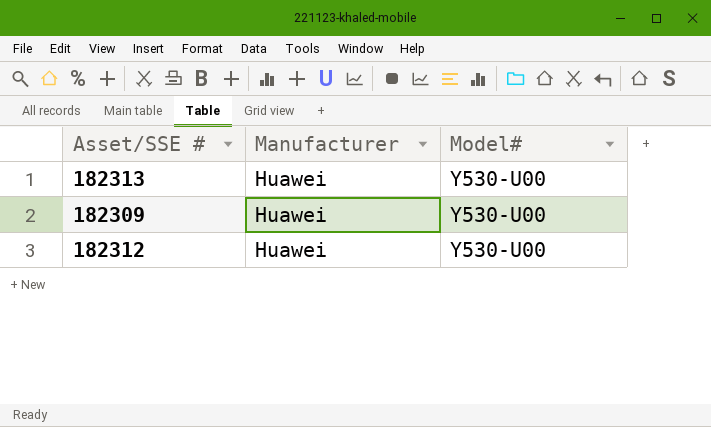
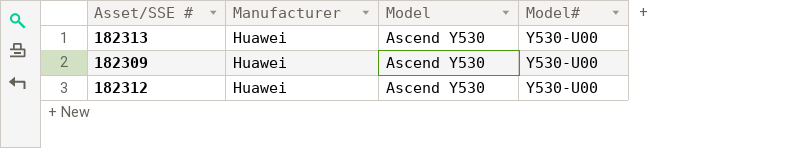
column Model | position: none -> 3

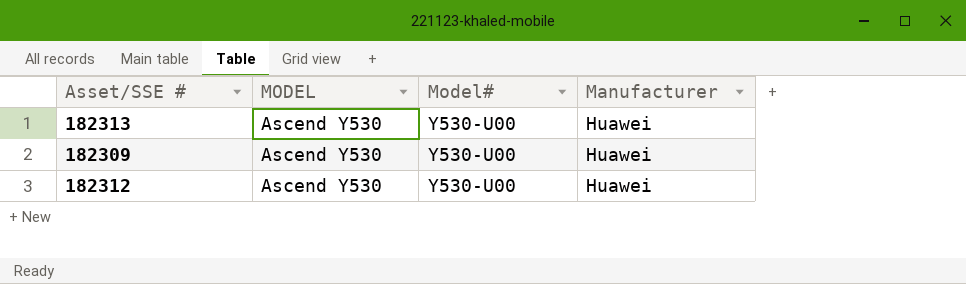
column name: Model -> MODEL
column Manufacturer | position: 2 -> 4

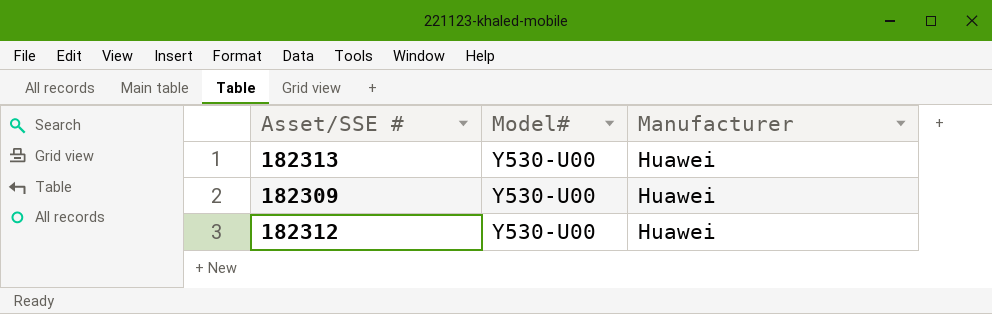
column MODEL | position: 2 -> none

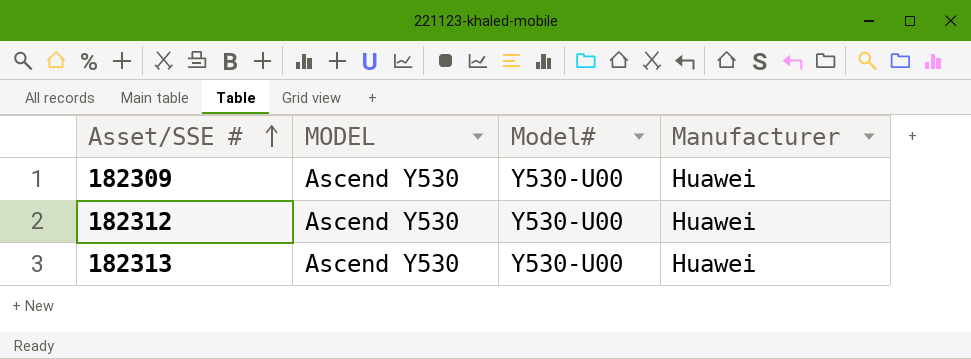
row order: none -> Asset/SSE # ascending
column MODEL | position: none -> 2

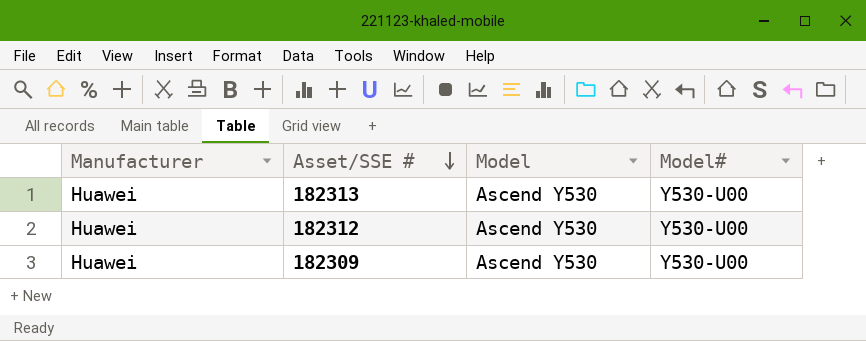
row order: Asset/SSE # ascending -> Asset/SSE # descending
column Manufacturer | position: 4 -> 1
column name: MODEL -> Model

